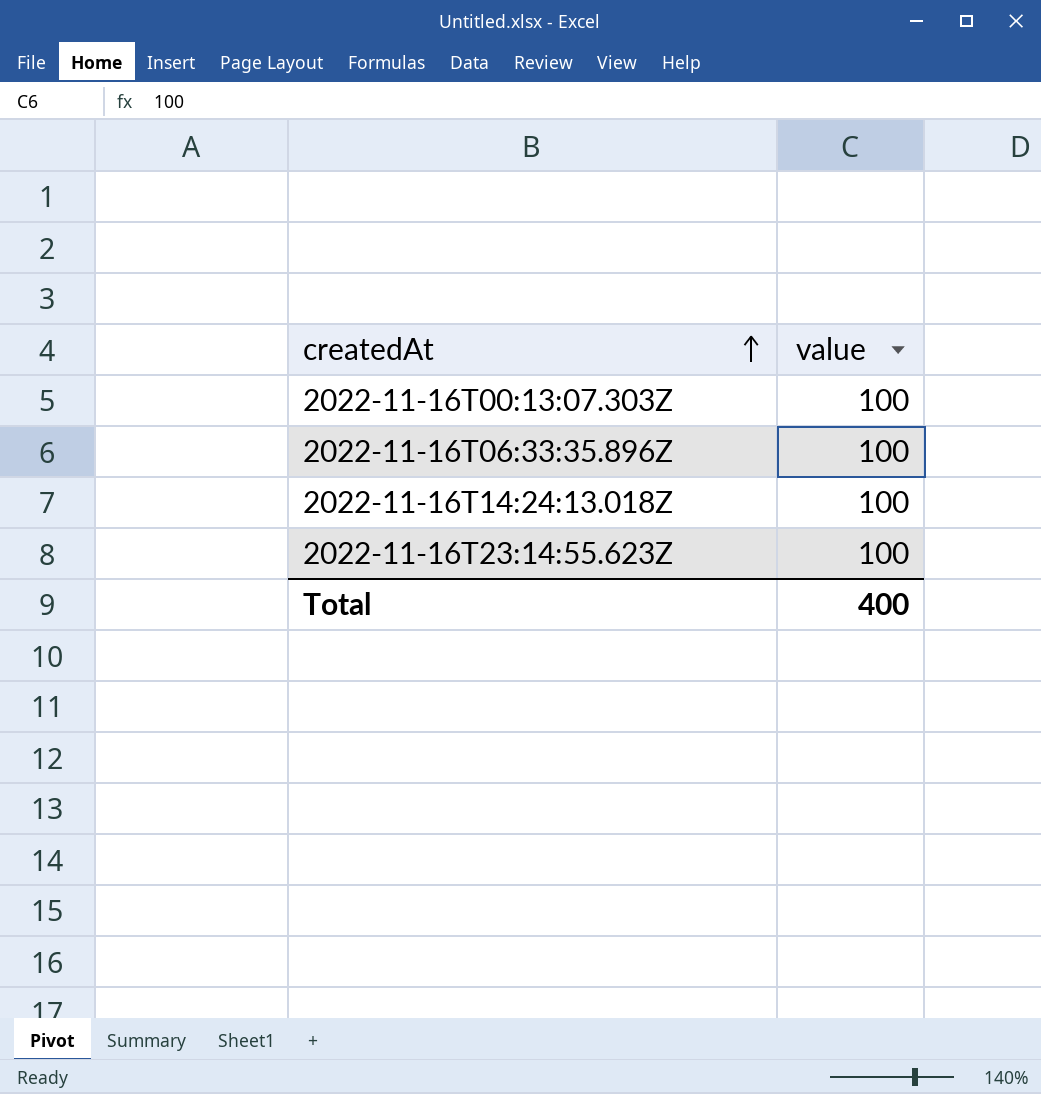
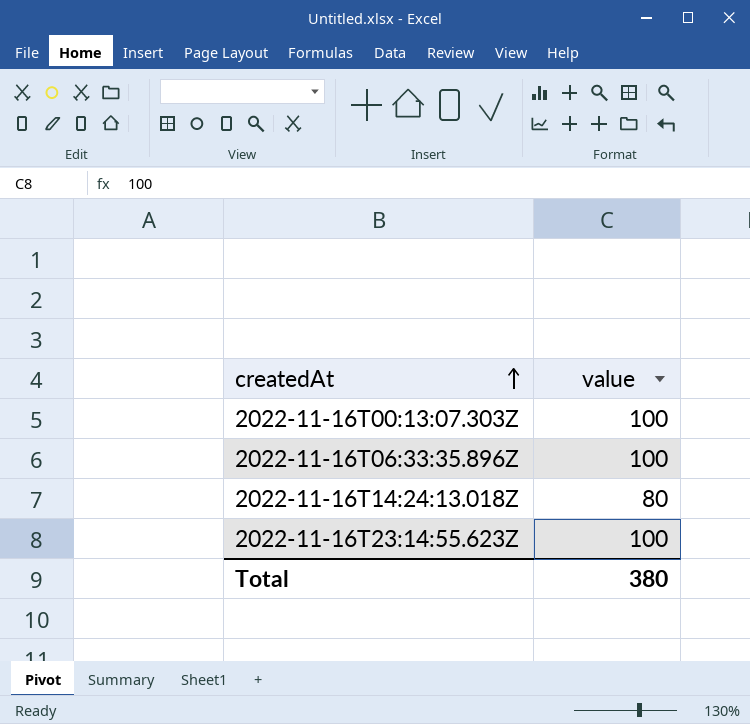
2022-11-16T14:24:13.018Z | value: 100 -> 80
Total | value: 400 -> 380

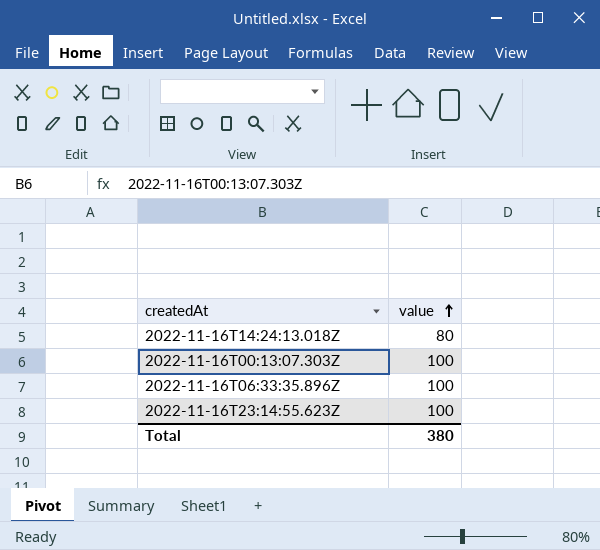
row order: createdAt ascending -> value ascending

